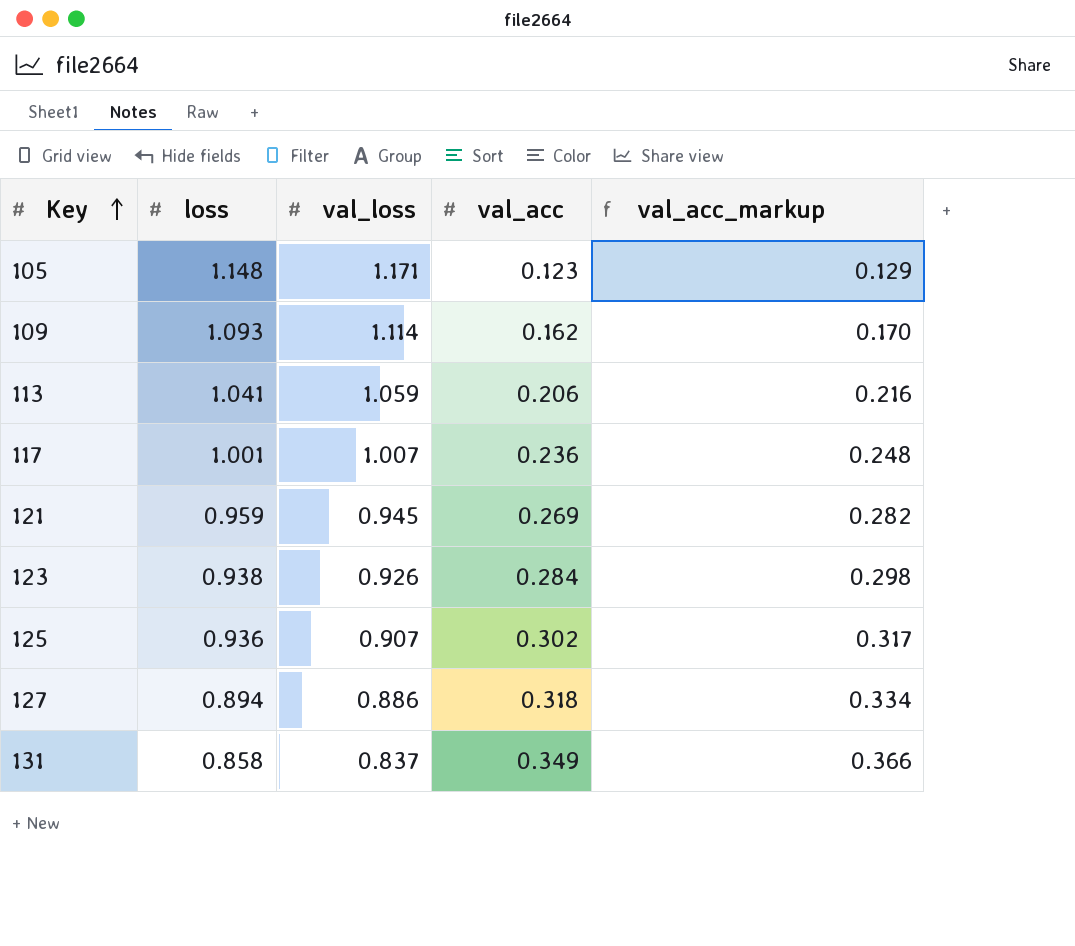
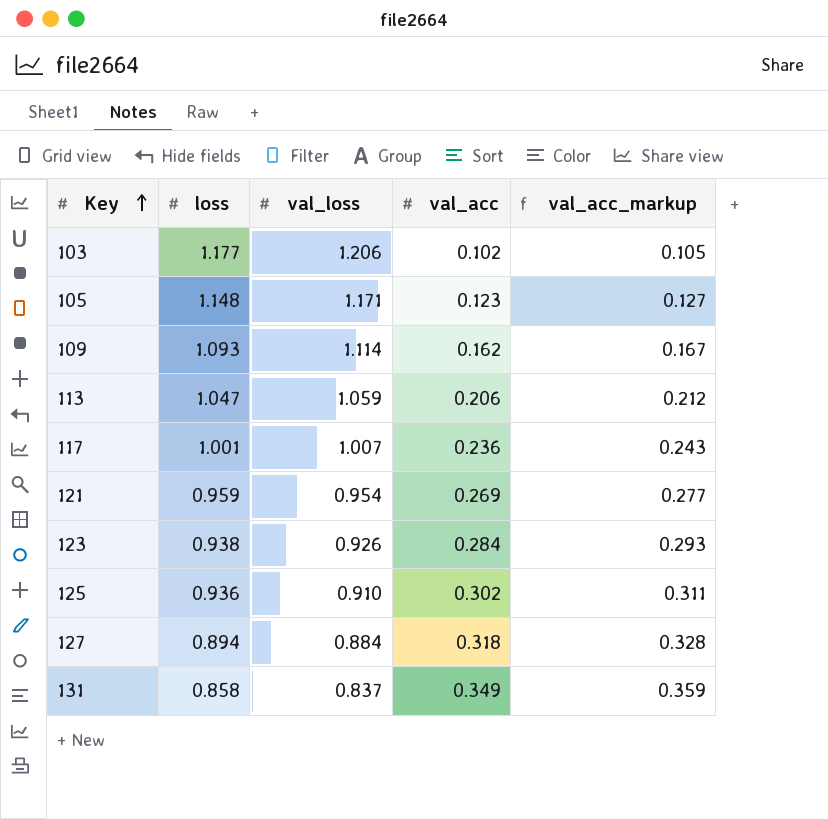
column val_acc_markup | formula: [val_acc] * 1.05 -> [val_acc] * 1.03
row 103: none -> 1.177 | 1.206 | 0.102 | 0.105
113 | loss: 1.041 -> 1.047
121 | val_loss: 0.945 -> 0.954
125 | val_loss: 0.907 -> 0.910
127 | val_loss: 0.886 -> 0.884

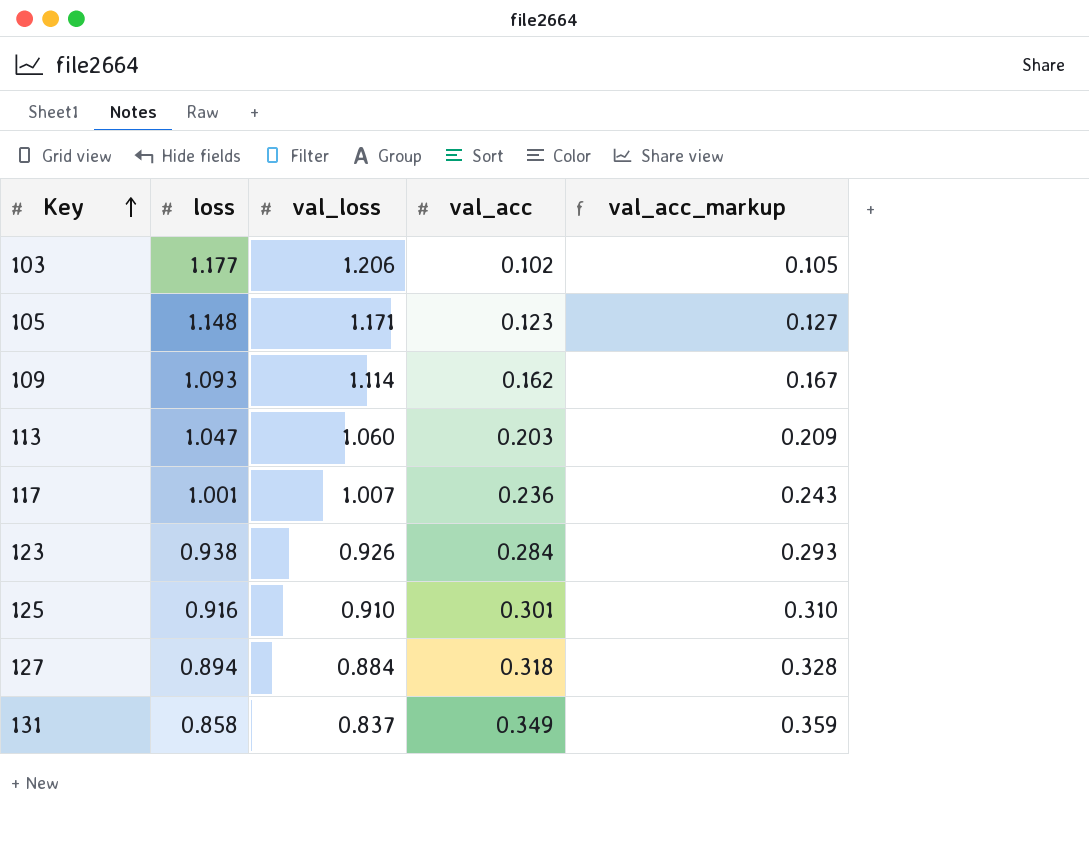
row 121: 0.959 | 0.954 | 0.269 | 0.277 -> none
113 | val_loss: 1.059 -> 1.060
113 | val_acc: 0.206 -> 0.203
113 | val_acc_markup: 0.212 -> 0.209
125 | loss: 0.936 -> 0.916
125 | val_acc: 0.302 -> 0.301
125 | val_acc_markup: 0.311 -> 0.310

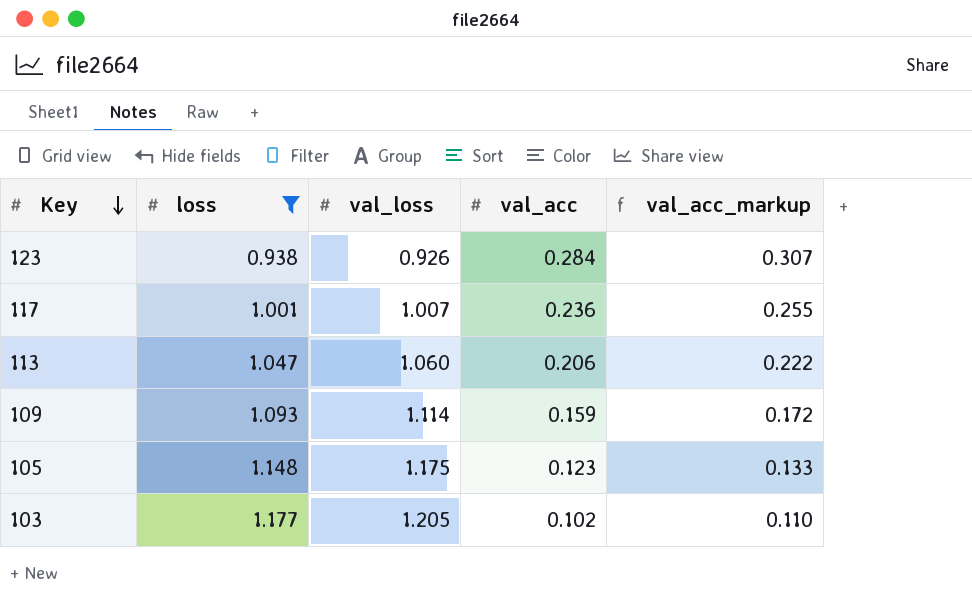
filter: none -> loss >= 0.938
row order: Key ascending -> Key descending
column val_acc_markup | formula: [val_acc] * 1.03 -> [val_acc] * 1.08
113 | val_acc: 0.203 -> 0.206
109 | val_acc: 0.162 -> 0.159
105 | val_loss: 1.171 -> 1.175
103 | val_loss: 1.206 -> 1.205

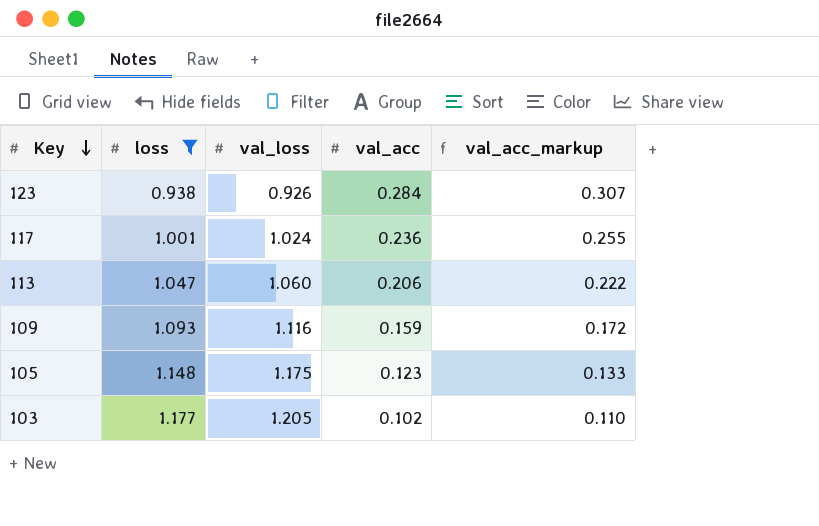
117 | val_loss: 1.007 -> 1.024
109 | val_loss: 1.114 -> 1.116

